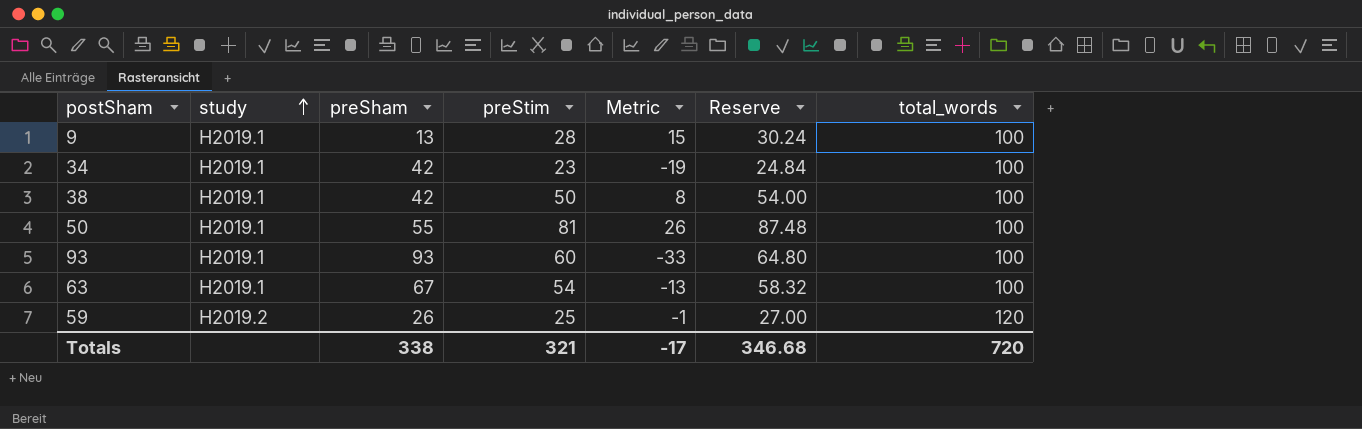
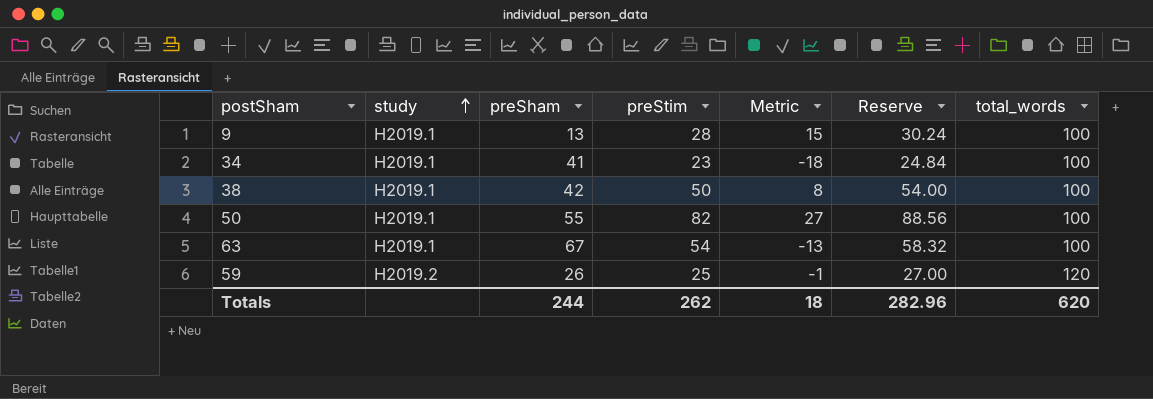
row 93: H2019.1 | 93 | 60 | -33 | 64.80 | 100 -> none
34 | preSham: 42 -> 41
34 | Metric: -19 -> -18
50 | preStim: 81 -> 82
50 | Metric: 26 -> 27
50 | Reserve: 87.48 -> 88.56
Totals | preSham: 338 -> 244
Totals | preStim: 321 -> 262
Totals | Metric: -17 -> 18
Totals | Reserve: 346.68 -> 282.96
Totals | total_words: 720 -> 620

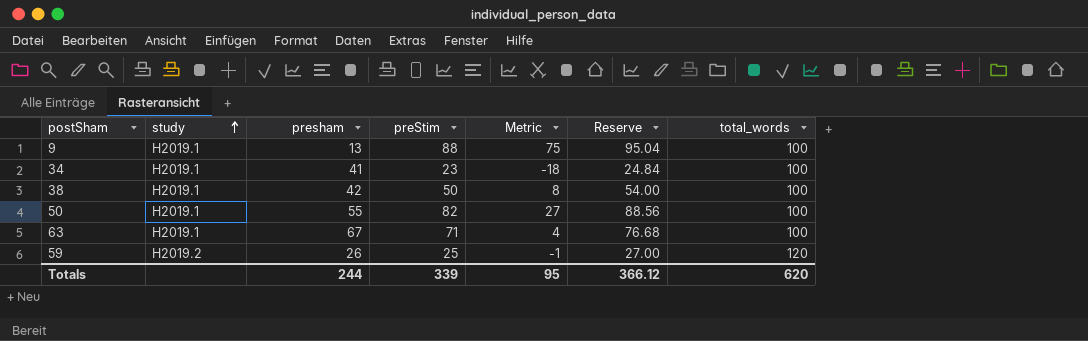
column name: preSham -> presham
9 | preStim: 28 -> 88
9 | Metric: 15 -> 75
9 | Reserve: 30.24 -> 95.04
63 | preStim: 54 -> 71
63 | Metric: -13 -> 4
63 | Reserve: 58.32 -> 76.68
Totals | preStim: 262 -> 339
Totals | Metric: 18 -> 95
Totals | Reserve: 282.96 -> 366.12

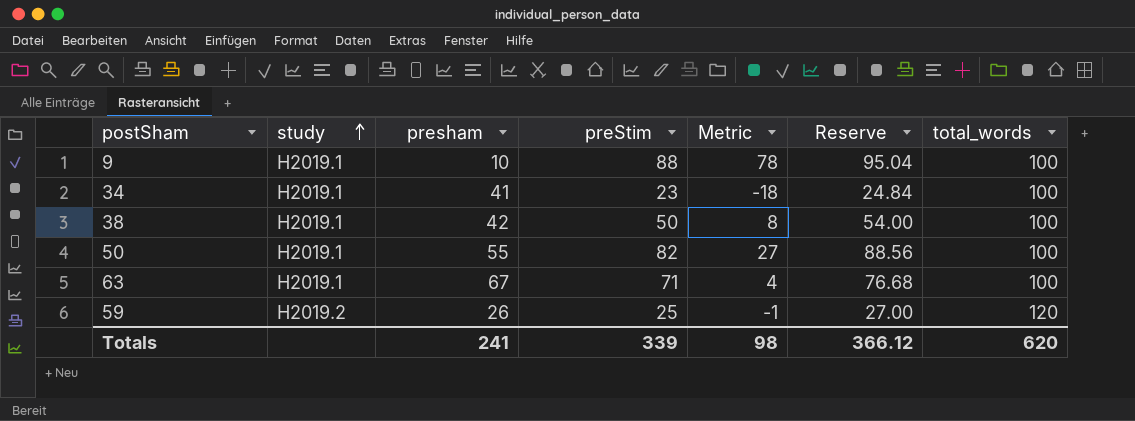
9 | presham: 13 -> 10
9 | Metric: 75 -> 78
Totals | presham: 244 -> 241
Totals | Metric: 95 -> 98

